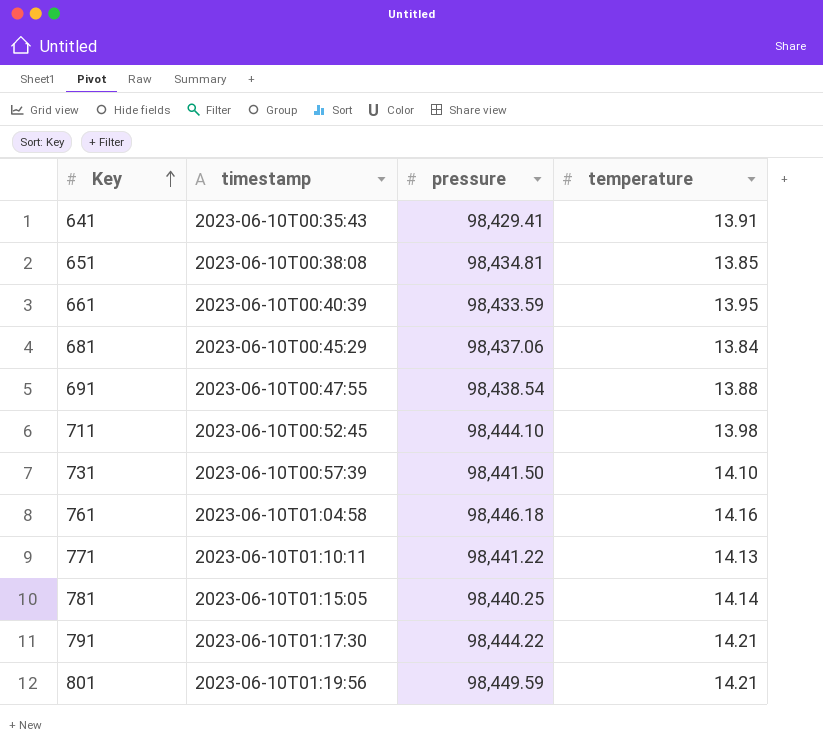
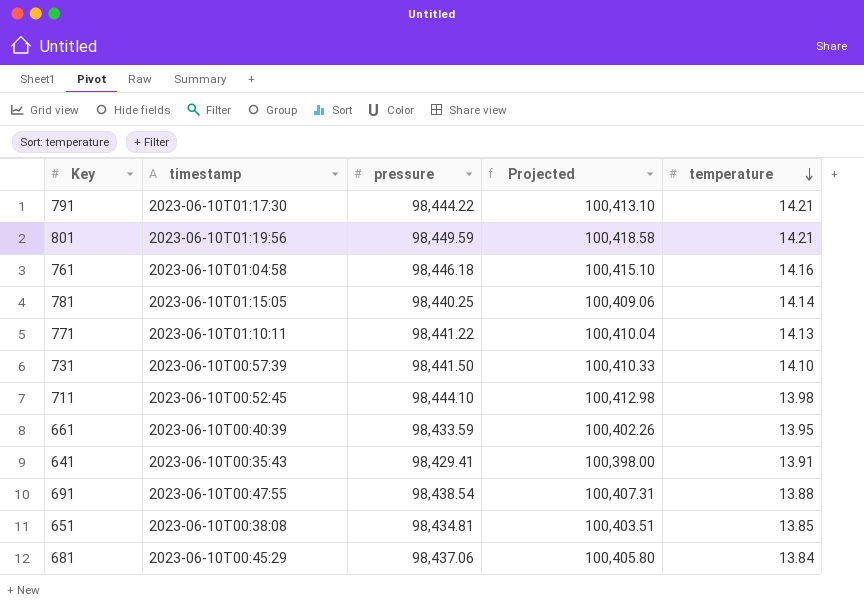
row order: Key ascending -> temperature descending
column Projected | formula: none -> [pressure] * 1.02

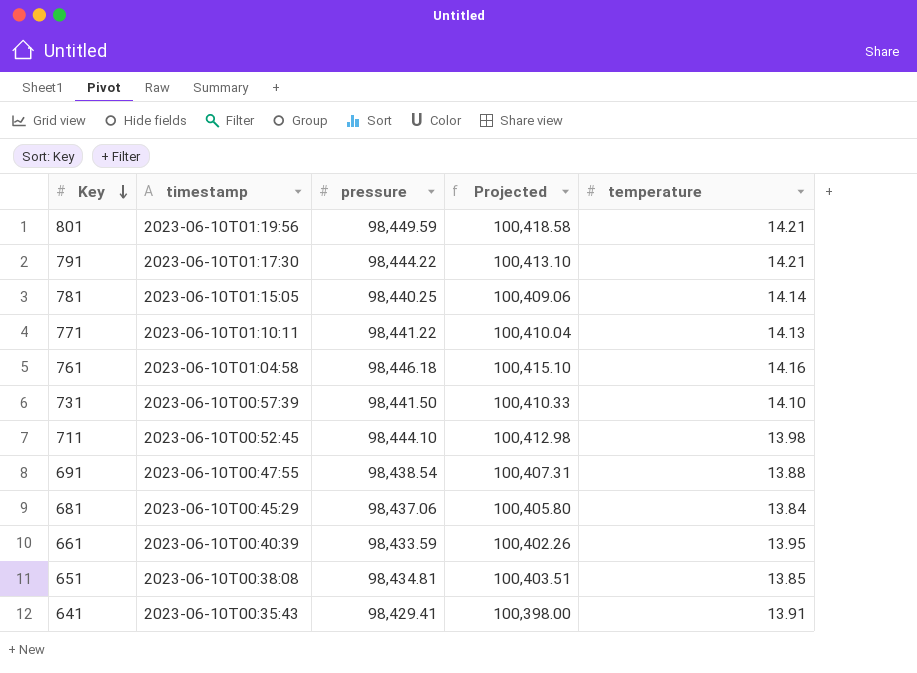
row order: temperature descending -> Key descending

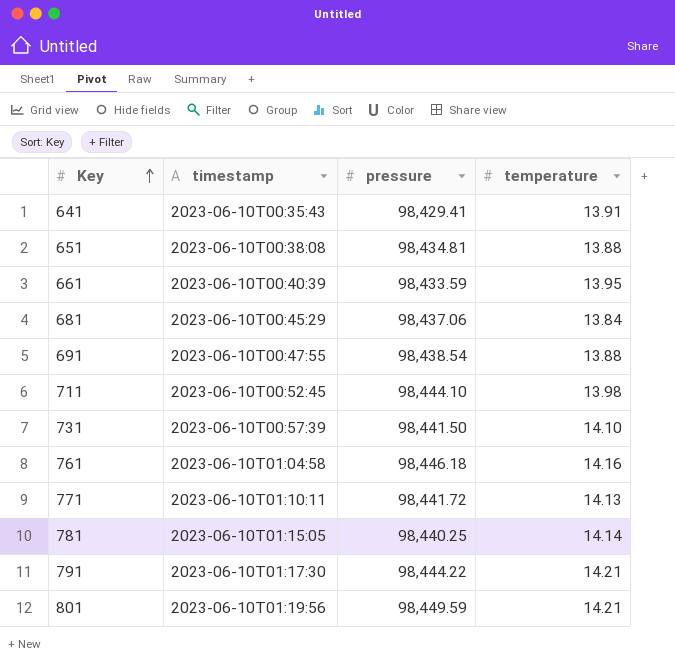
row order: Key descending -> Key ascending
column Projected | formula: [pressure] * 1.02 -> none
651 | temperature: 13.85 -> 13.88
771 | pressure: 98,441.22 -> 98,441.72

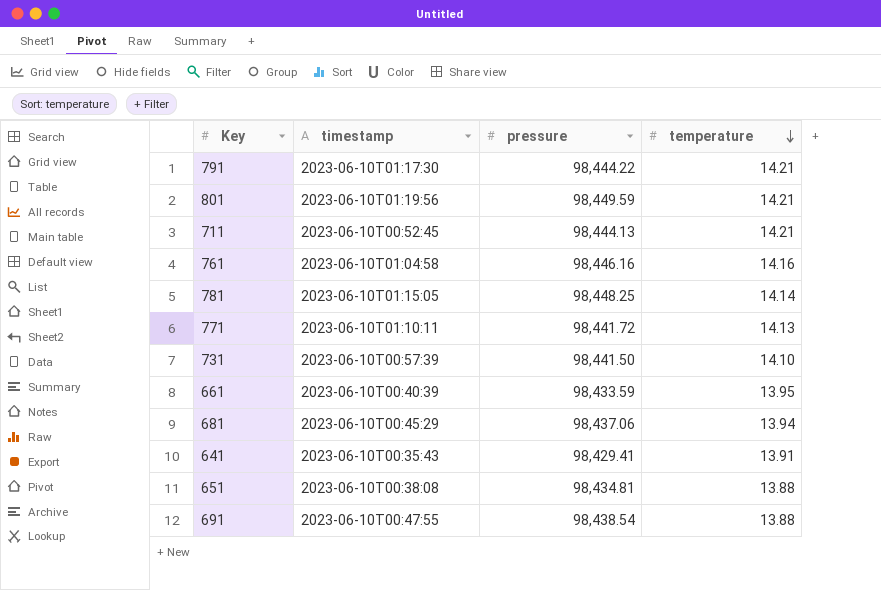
row order: Key ascending -> temperature descending
711 | pressure: 98,444.10 -> 98,444.13
711 | temperature: 13.98 -> 14.21
761 | pressure: 98,446.18 -> 98,446.16
781 | pressure: 98,440.25 -> 98,448.25
681 | temperature: 13.84 -> 13.94

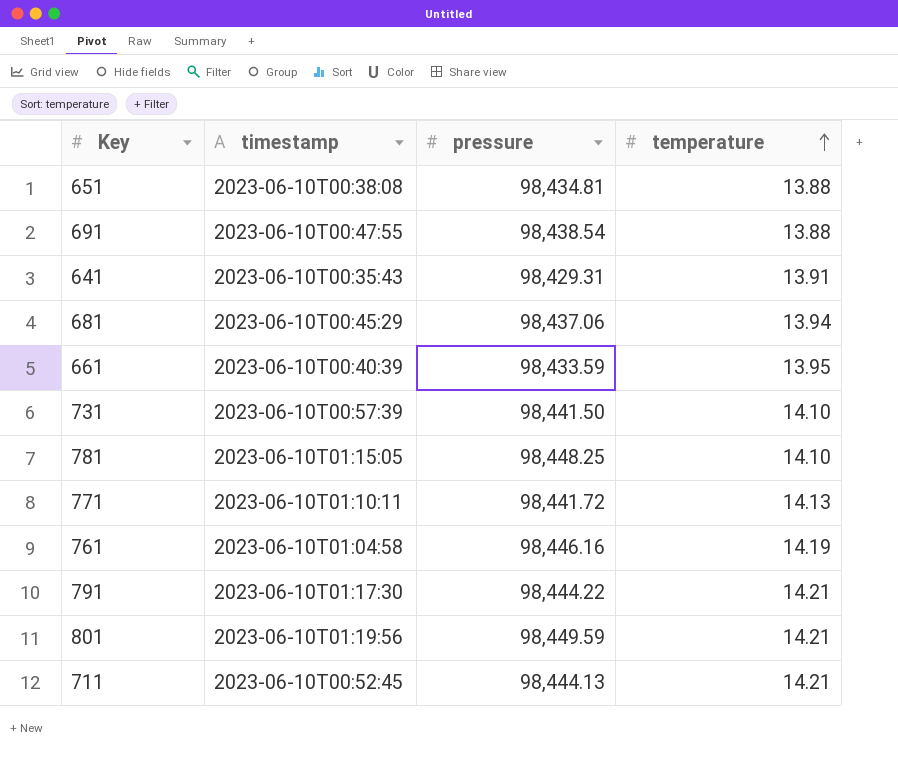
row order: temperature descending -> temperature ascending
641 | pressure: 98,429.41 -> 98,429.31
781 | temperature: 14.14 -> 14.10
761 | temperature: 14.16 -> 14.19

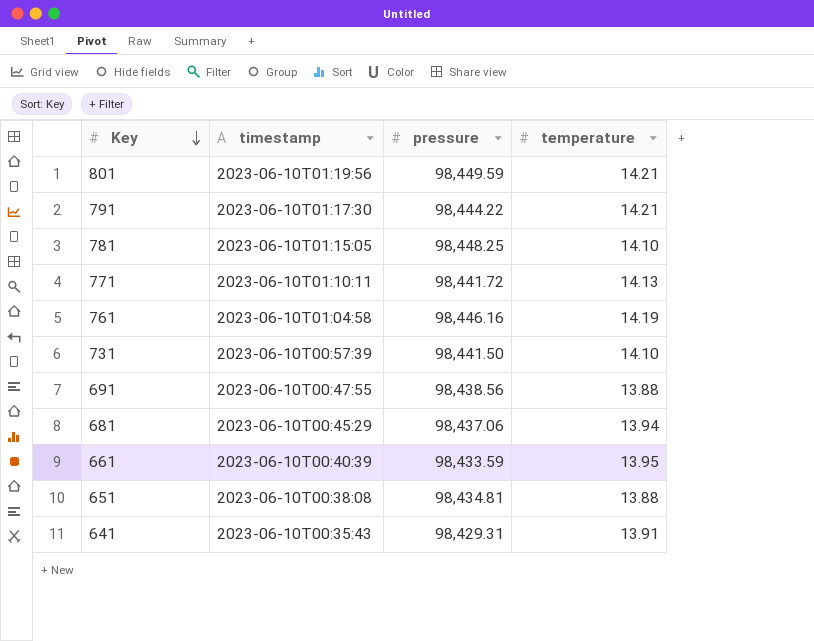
row order: temperature ascending -> Key descending
row 711: 2023-06-10T00:52:45 | 98,444.13 | 14.21 -> none
691 | pressure: 98,438.54 -> 98,438.56

